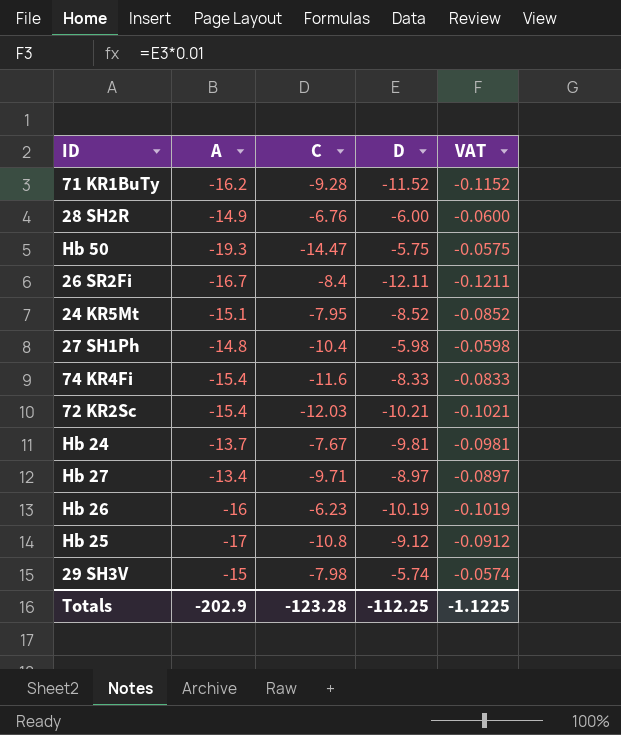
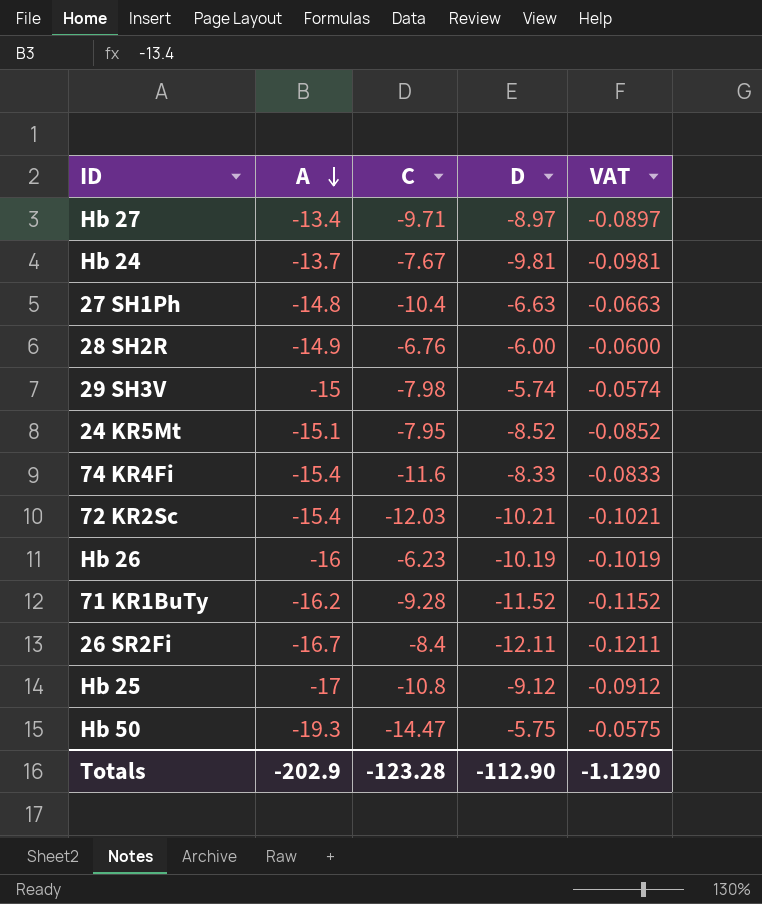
row order: none -> A descending
27 SH1Ph | D: -5.98 -> -6.63
27 SH1Ph | VAT: -0.0598 -> -0.0663
Totals | D: -112.25 -> -112.90
Totals | VAT: -1.1225 -> -1.1290

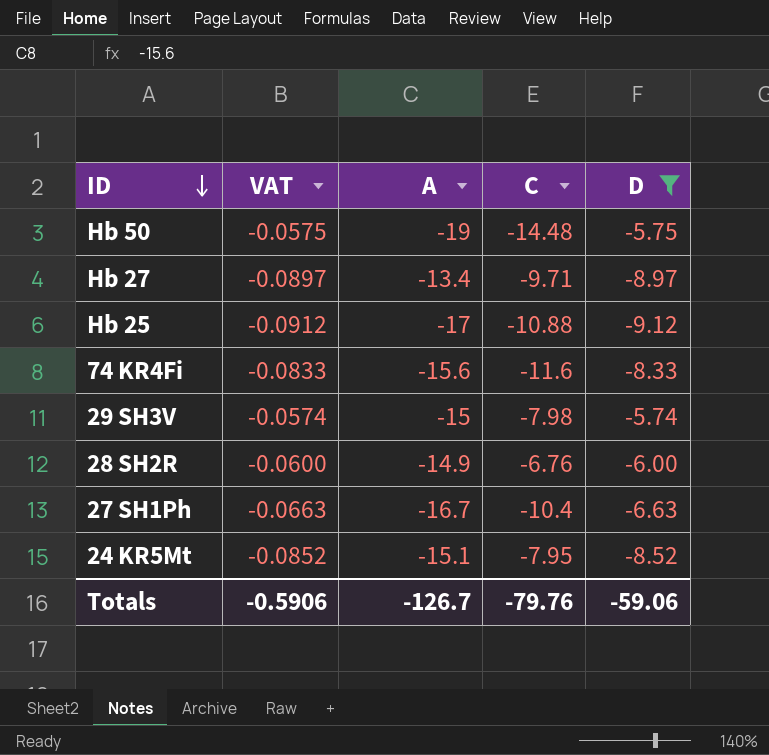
filter: none -> D >= -9.12
row order: A descending -> ID descending
column VAT | position: 5 -> 2
Hb 50 | A: -19.3 -> -19
Hb 50 | C: -14.47 -> -14.48
Hb 25 | C: -10.8 -> -10.88
74 KR4Fi | A: -15.4 -> -15.6
27 SH1Ph | A: -14.8 -> -16.7
Totals | VAT: -1.1290 -> -0.5906
Totals | A: -202.9 -> -126.7
Totals | C: -123.28 -> -79.76
Totals | D: -112.90 -> -59.06

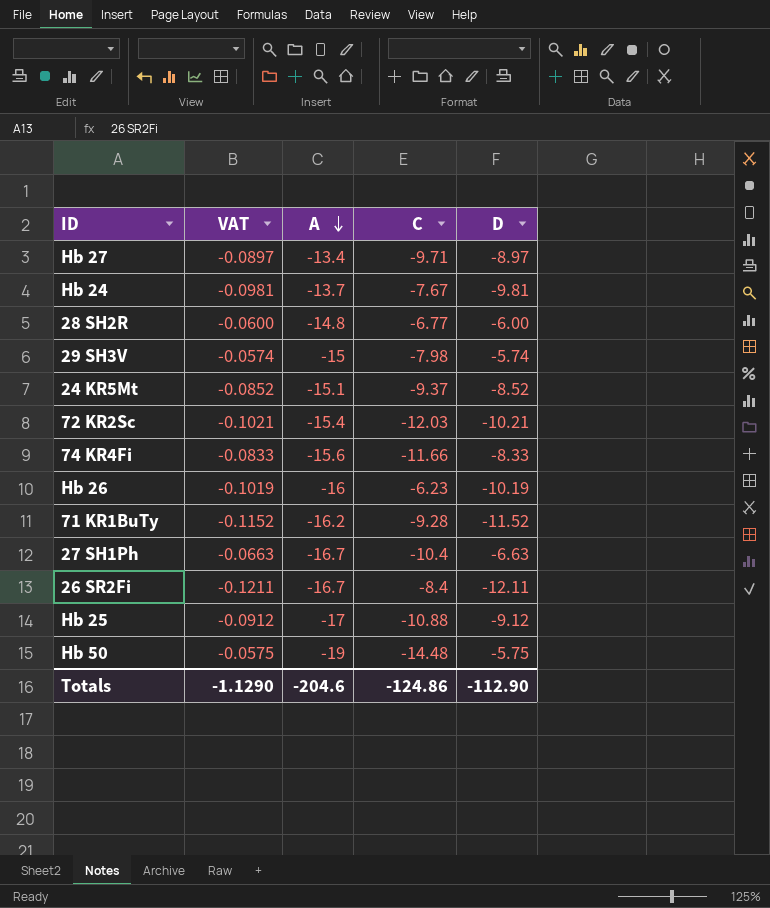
filter: D >= -9.12 -> none
row order: ID descending -> A descending
28 SH2R | A: -14.9 -> -14.8
28 SH2R | C: -6.76 -> -6.77
24 KR5Mt | C: -7.95 -> -9.37
74 KR4Fi | C: -11.6 -> -11.66
Totals | VAT: -0.5906 -> -1.1290
Totals | A: -126.7 -> -204.6
Totals | C: -79.76 -> -124.86
Totals | D: -59.06 -> -112.90

